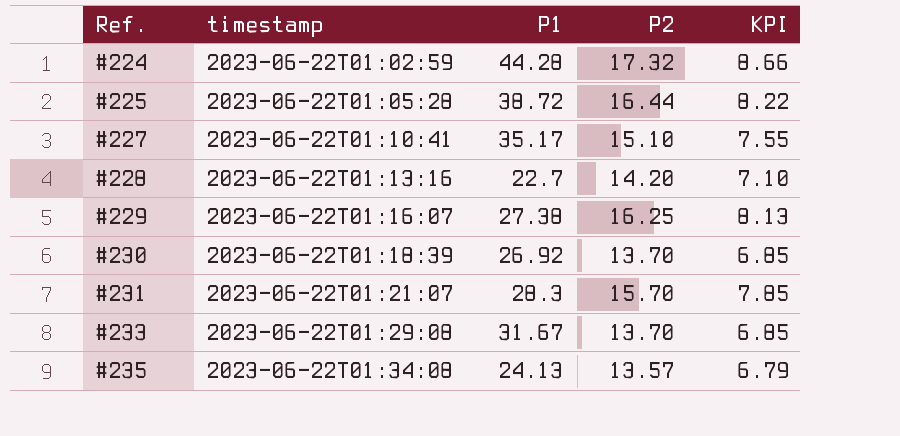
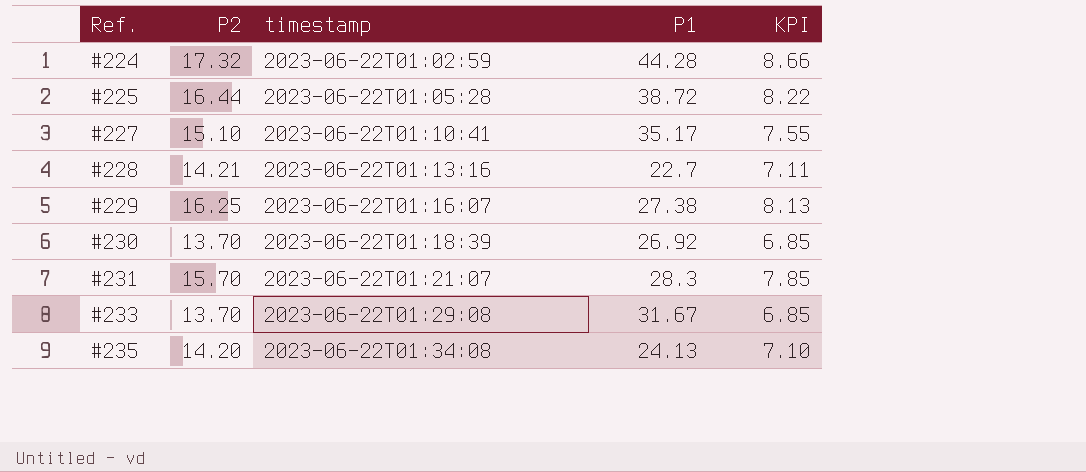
column P2 | position: 4 -> 2
#228 | P2: 14.20 -> 14.21
#228 | KPI: 7.10 -> 7.11
#235 | P2: 13.57 -> 14.20
#235 | KPI: 6.79 -> 7.10

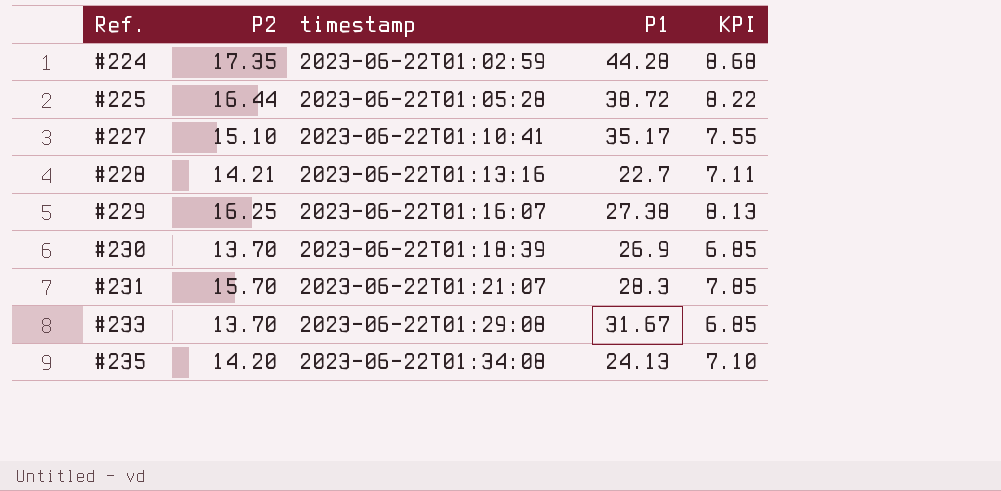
#224 | P2: 17.32 -> 17.35
#224 | KPI: 8.66 -> 8.68
#230 | P1: 26.92 -> 26.9

